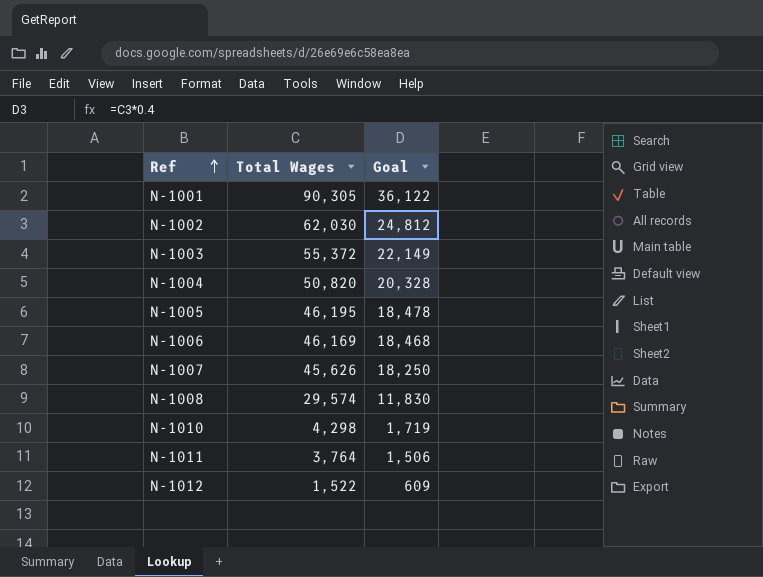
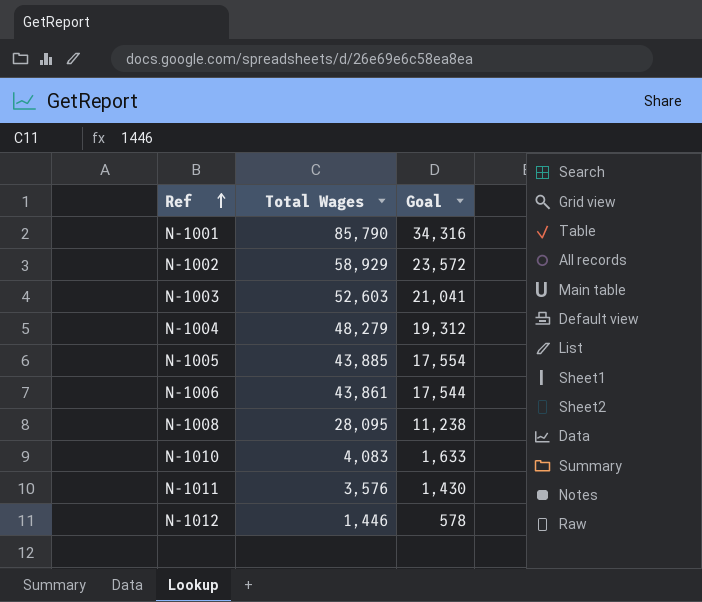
row N-1007: 45,626 | 18,250 -> none
N-1001 | Total Wages: 90,305 -> 85,790
N-1001 | Goal: 36,122 -> 34,316
N-1002 | Total Wages: 62,030 -> 58,929
N-1002 | Goal: 24,812 -> 23,572
N-1003 | Total Wages: 55,372 -> 52,603
N-1003 | Goal: 22,149 -> 21,041
N-1004 | Total Wages: 50,820 -> 48,279
N-1004 | Goal: 20,328 -> 19,312
N-1005 | Total Wages: 46,195 -> 43,885
N-1005 | Goal: 18,478 -> 17,554
N-1006 | Total Wages: 46,169 -> 43,861
N-1006 | Goal: 18,468 -> 17,544
N-1008 | Total Wages: 29,574 -> 28,095
N-1008 | Goal: 11,830 -> 11,238
N-1010 | Total Wages: 4,298 -> 4,083
N-1010 | Goal: 1,719 -> 1,633
N-1011 | Total Wages: 3,764 -> 3,576
N-1011 | Goal: 1,506 -> 1,430
N-1012 | Total Wages: 1,522 -> 1,446
N-1012 | Goal: 609 -> 578

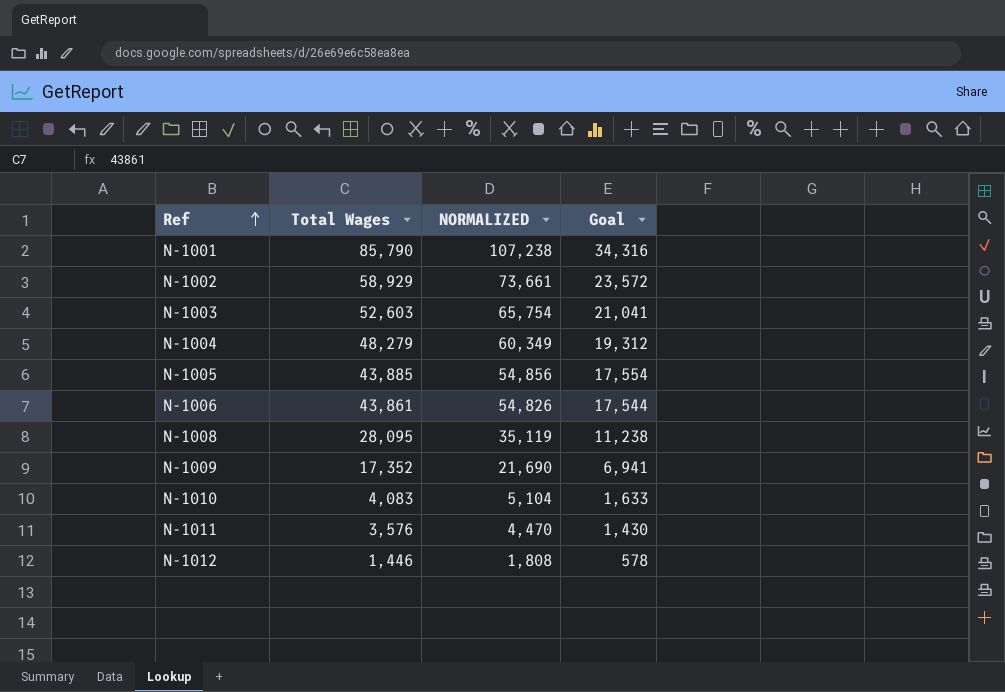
column NORMALIZED | formula: none -> [Total Wages] * 1.25
row N-1009: none -> 17,352 | 21,690 | 6,941

